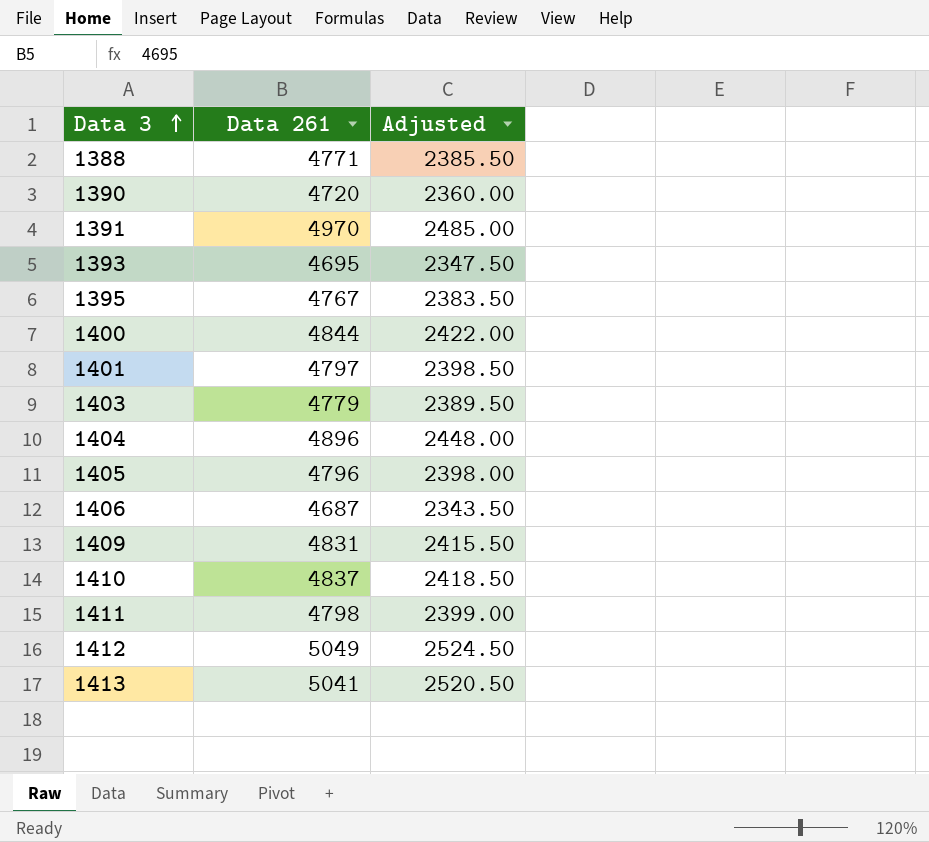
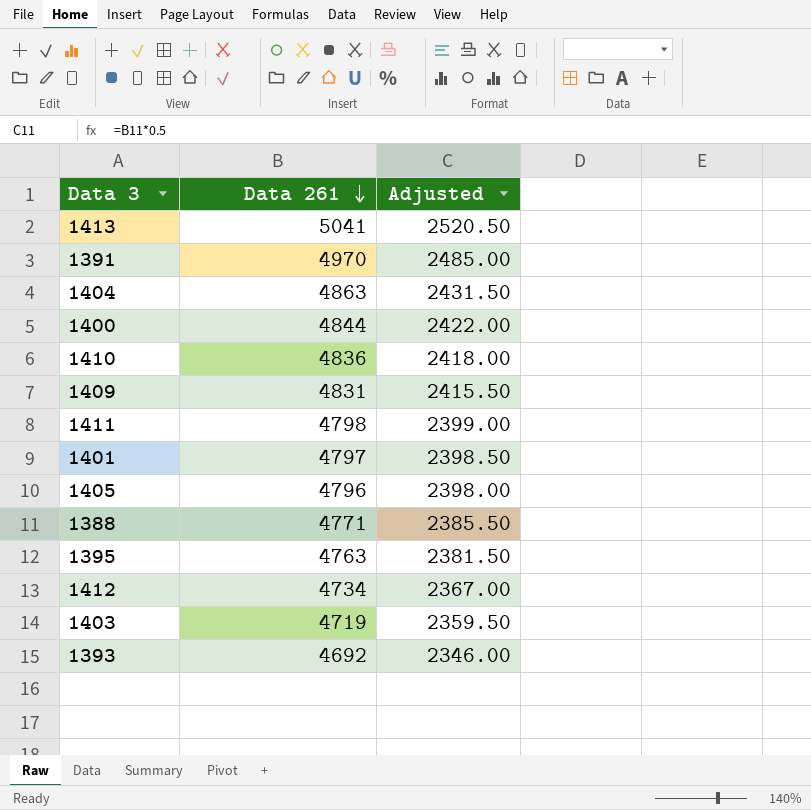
row order: Data 3 ascending -> Data 261 descending
row 1390: 4720 | 2360.00 -> none
row 1406: 4687 | 2343.50 -> none
1404 | Data 261: 4896 -> 4863
1404 | Adjusted: 2448.00 -> 2431.50
1410 | Data 261: 4837 -> 4836
1410 | Adjusted: 2418.50 -> 2418.00
1395 | Data 261: 4767 -> 4763
1395 | Adjusted: 2383.50 -> 2381.50
1412 | Data 261: 5049 -> 4734
1412 | Adjusted: 2524.50 -> 2367.00
1403 | Data 261: 4779 -> 4719
1403 | Adjusted: 2389.50 -> 2359.50
1393 | Data 261: 4695 -> 4692
1393 | Adjusted: 2347.50 -> 2346.00

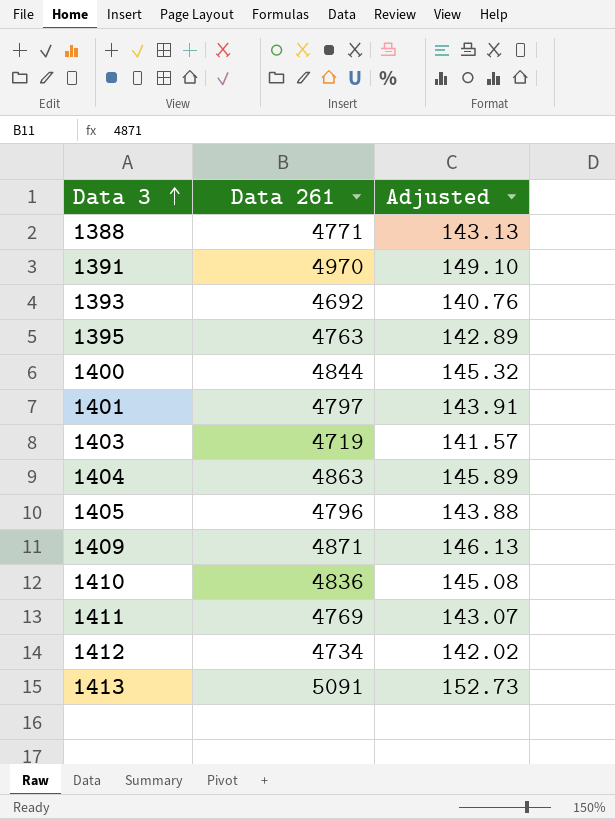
row order: Data 261 descending -> Data 3 ascending
column Adjusted | formula: [Data 261] * 0.5 -> [Data 261] * 0.03
1409 | Data 261: 4831 -> 4871
1411 | Data 261: 4798 -> 4769
1413 | Data 261: 5041 -> 5091

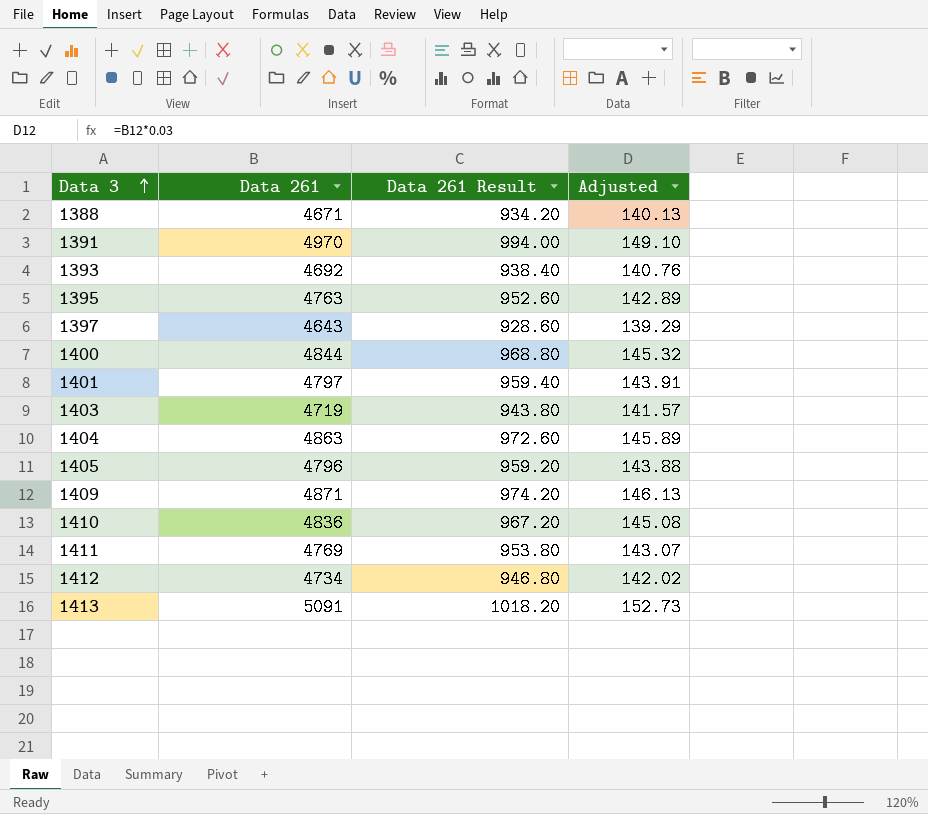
column Data 261 Result | formula: none -> [Data 261] * 0.2
1388 | Data 261: 4771 -> 4671
1388 | Adjusted: 143.13 -> 140.13
row 1397: none -> 4643 | 928.60 | 139.29

